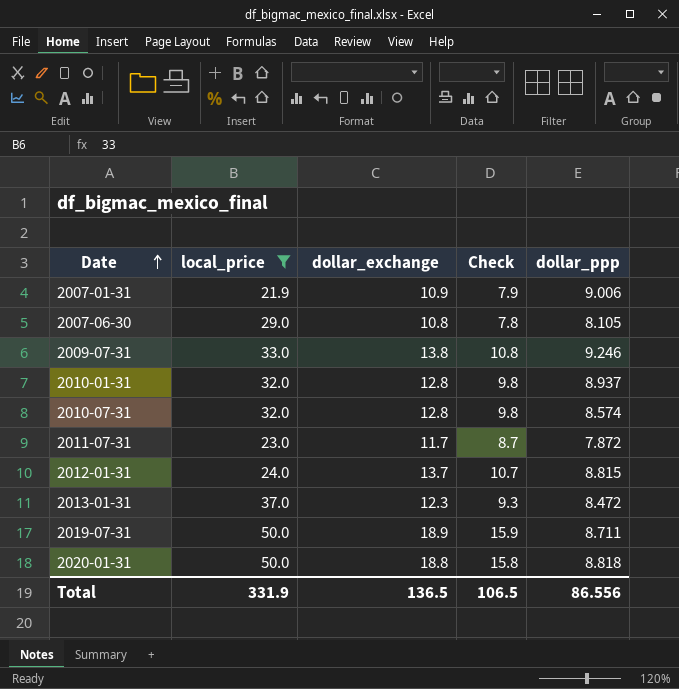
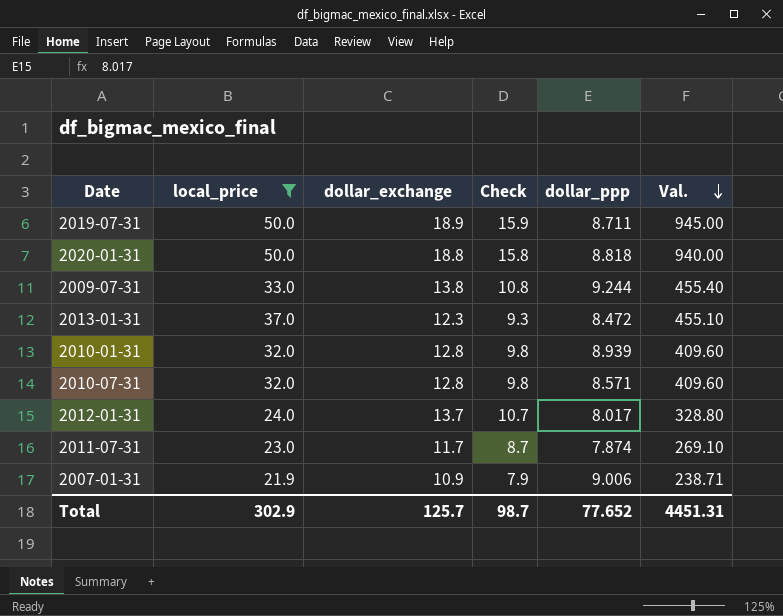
row order: Date ascending -> Val. descending
column Val. | formula: none -> [local_price] * [dollar_exchange]
row 2007-06-30: 29.0 | 10.8 | 7.8 | 8.105 -> none
2009-07-31 | dollar_ppp: 9.246 -> 9.244
2010-01-31 | dollar_ppp: 8.937 -> 8.939
2010-07-31 | dollar_ppp: 8.574 -> 8.571
2012-01-31 | dollar_ppp: 8.815 -> 8.017
2011-07-31 | dollar_ppp: 7.872 -> 7.874
Total | local_price: 331.9 -> 302.9
Total | dollar_exchange: 136.5 -> 125.7
Total | Check: 106.5 -> 98.7
Total | dollar_ppp: 86.556 -> 77.652

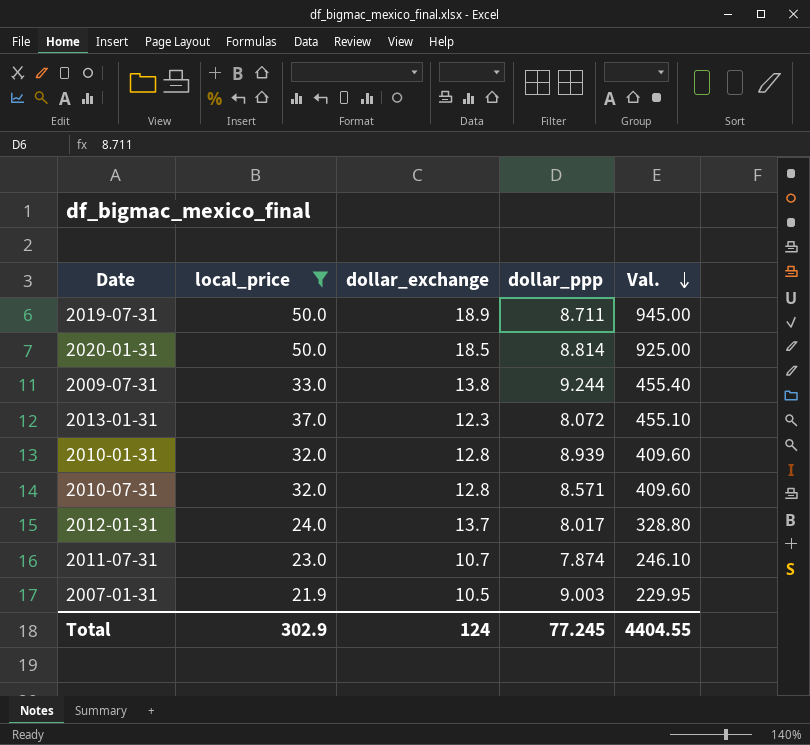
column Check | formula: [dollar_exchange] - 3 -> none
2020-01-31 | dollar_exchange: 18.8 -> 18.5
2020-01-31 | dollar_ppp: 8.818 -> 8.814
2020-01-31 | Val.: 940.00 -> 925.00
2013-01-31 | dollar_ppp: 8.472 -> 8.072
2011-07-31 | dollar_exchange: 11.7 -> 10.7
2011-07-31 | Val.: 269.10 -> 246.10
2007-01-31 | dollar_exchange: 10.9 -> 10.5
2007-01-31 | dollar_ppp: 9.006 -> 9.003
2007-01-31 | Val.: 238.71 -> 229.95
Total | dollar_exchange: 125.7 -> 124
Total | dollar_ppp: 77.652 -> 77.245
Total | Val.: 4451.31 -> 4404.55

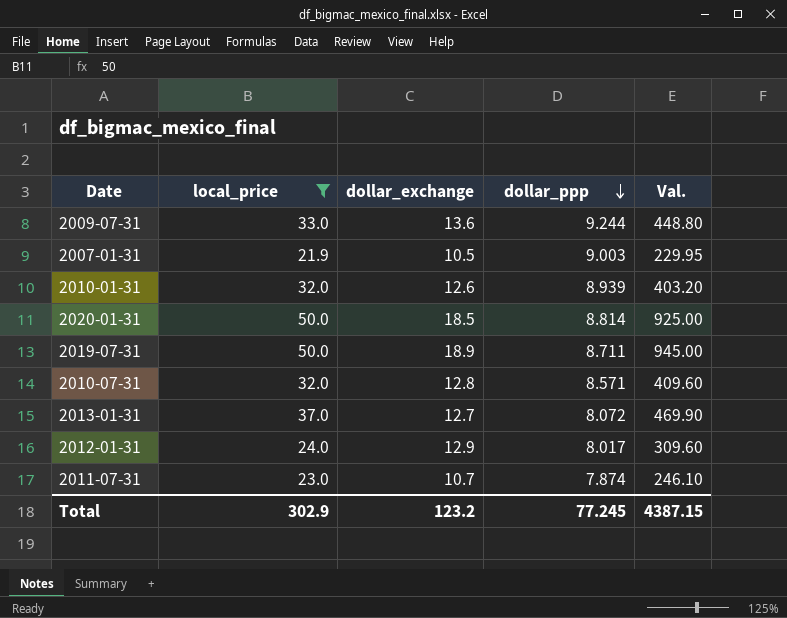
row order: Val. descending -> dollar_ppp descending
2009-07-31 | dollar_exchange: 13.8 -> 13.6
2009-07-31 | Val.: 455.40 -> 448.80
2010-01-31 | dollar_exchange: 12.8 -> 12.6
2010-01-31 | Val.: 409.60 -> 403.20
2013-01-31 | dollar_exchange: 12.3 -> 12.7
2013-01-31 | Val.: 455.10 -> 469.90
2012-01-31 | dollar_exchange: 13.7 -> 12.9
2012-01-31 | Val.: 328.80 -> 309.60
Total | dollar_exchange: 124 -> 123.2
Total | Val.: 4404.55 -> 4387.15

